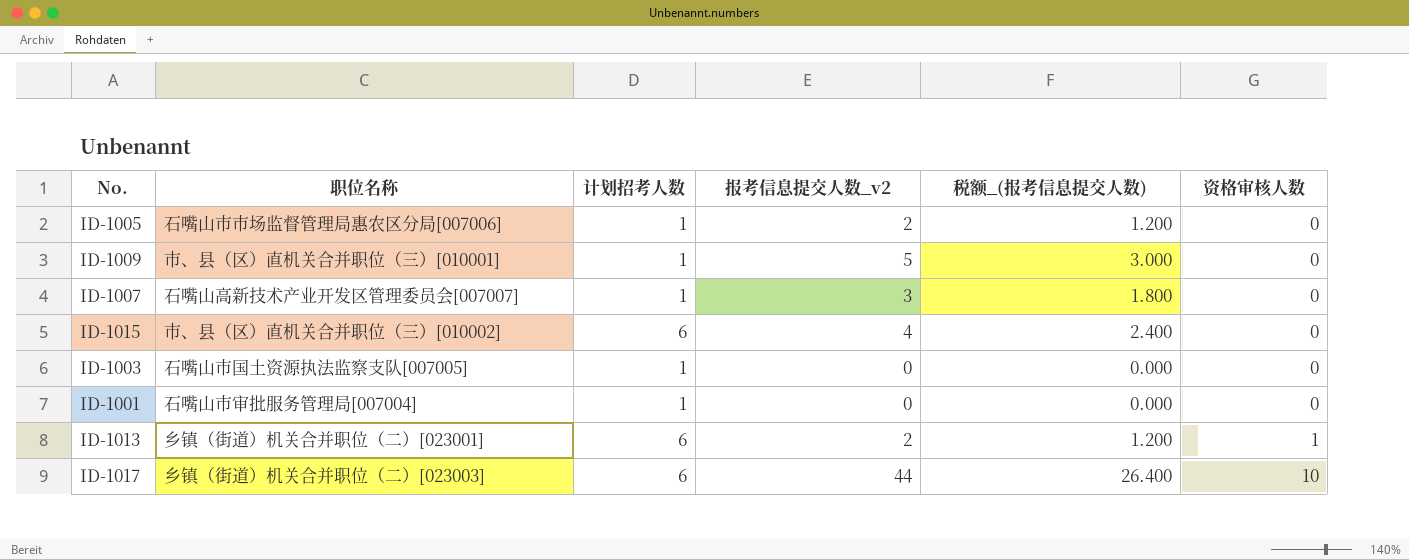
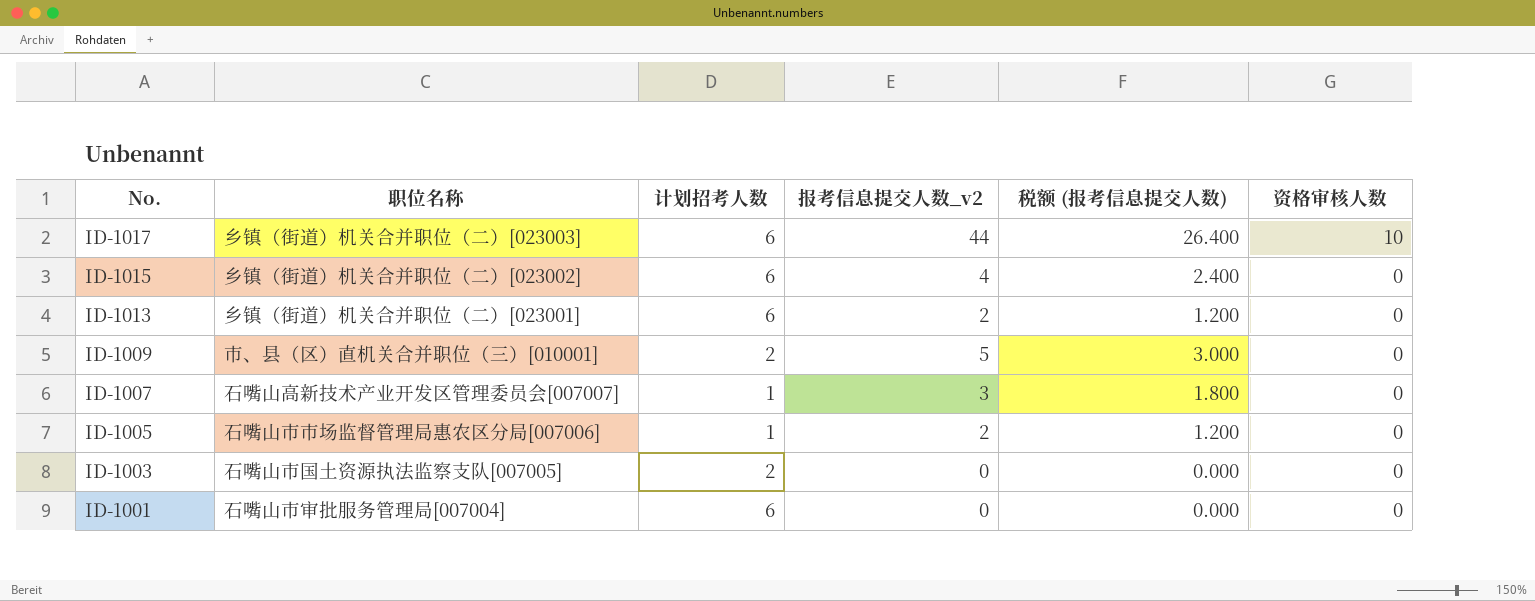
row order: 资格审核人数 ascending -> No. descending
column name: 税额_(报考信息提交人数) -> 税额 (报考信息提交人数)
ID-1015 | 职位名称: 市、县（区）直机关合并职位（三）[010002] -> 乡镇（街道）机关合并职位（二）[023002]
ID-1013 | 资格审核人数: 1 -> 0
ID-1009 | 计划招考人数: 1 -> 2
ID-1003 | 计划招考人数: 1 -> 2
ID-1001 | 计划招考人数: 1 -> 6

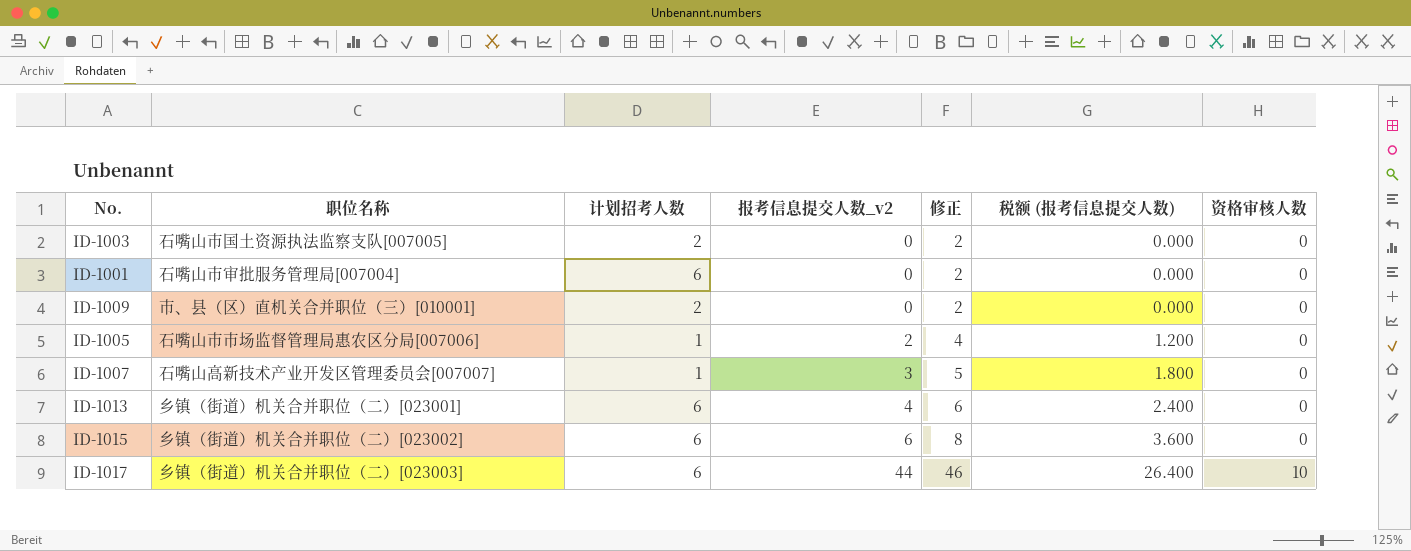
row order: No. descending -> 报考信息提交人数_v2 ascending
column 修正 | formula: none -> [报考信息提交人数_v2] + 2
ID-1009 | 报考信息提交人数_v2: 5 -> 0
ID-1009 | 税额 (报考信息提交人数): 3.000 -> 0.000
ID-1013 | 报考信息提交人数_v2: 2 -> 4
ID-1013 | 税额 (报考信息提交人数): 1.200 -> 2.400
ID-1015 | 报考信息提交人数_v2: 4 -> 6
ID-1015 | 税额 (报考信息提交人数): 2.400 -> 3.600

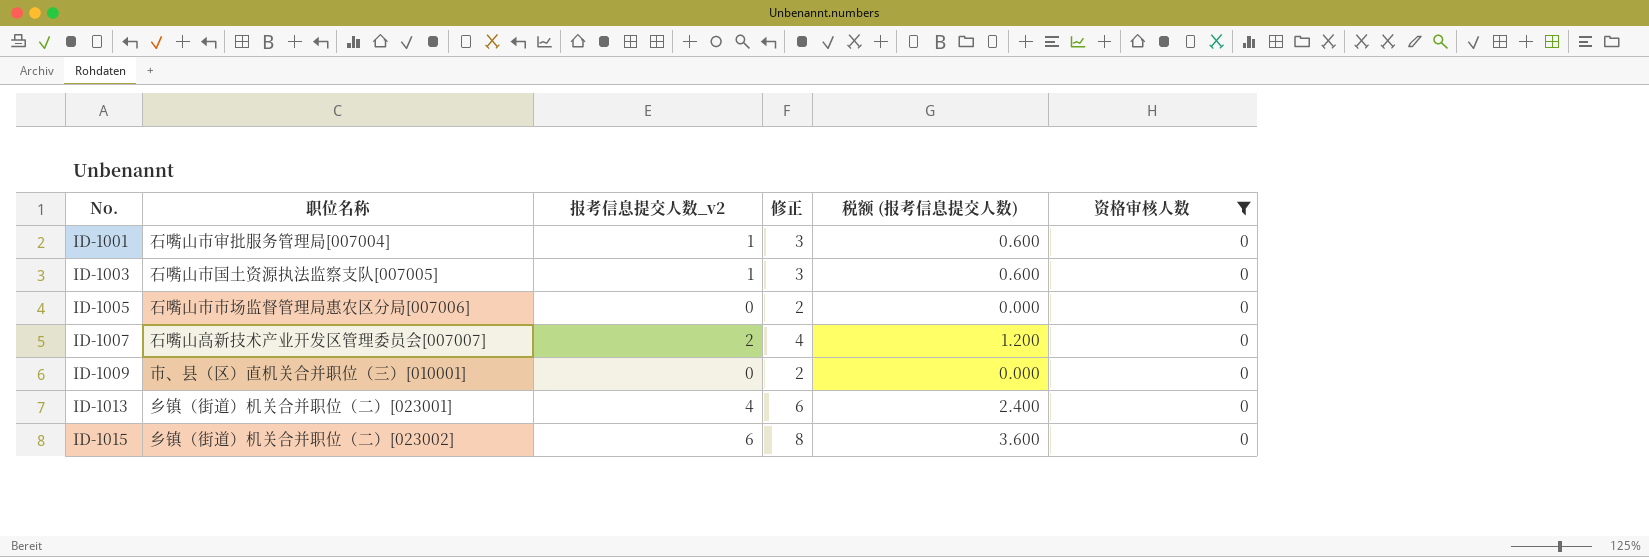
filter: none -> 资格审核人数 = 0
row order: 报考信息提交人数_v2 ascending -> No. ascending
column 计划招考人数 | position: 3 -> none
ID-1001 | 报考信息提交人数_v2: 0 -> 1
ID-1001 | 修正: 2 -> 3
ID-1001 | 税额 (报考信息提交人数): 0.000 -> 0.600
ID-1003 | 报考信息提交人数_v2: 0 -> 1
ID-1003 | 修正: 2 -> 3
ID-1003 | 税额 (报考信息提交人数): 0.000 -> 0.600
ID-1005 | 报考信息提交人数_v2: 2 -> 0
ID-1005 | 修正: 4 -> 2
ID-1005 | 税额 (报考信息提交人数): 1.200 -> 0.000
ID-1007 | 报考信息提交人数_v2: 3 -> 2
ID-1007 | 修正: 5 -> 4
ID-1007 | 税额 (报考信息提交人数): 1.800 -> 1.200

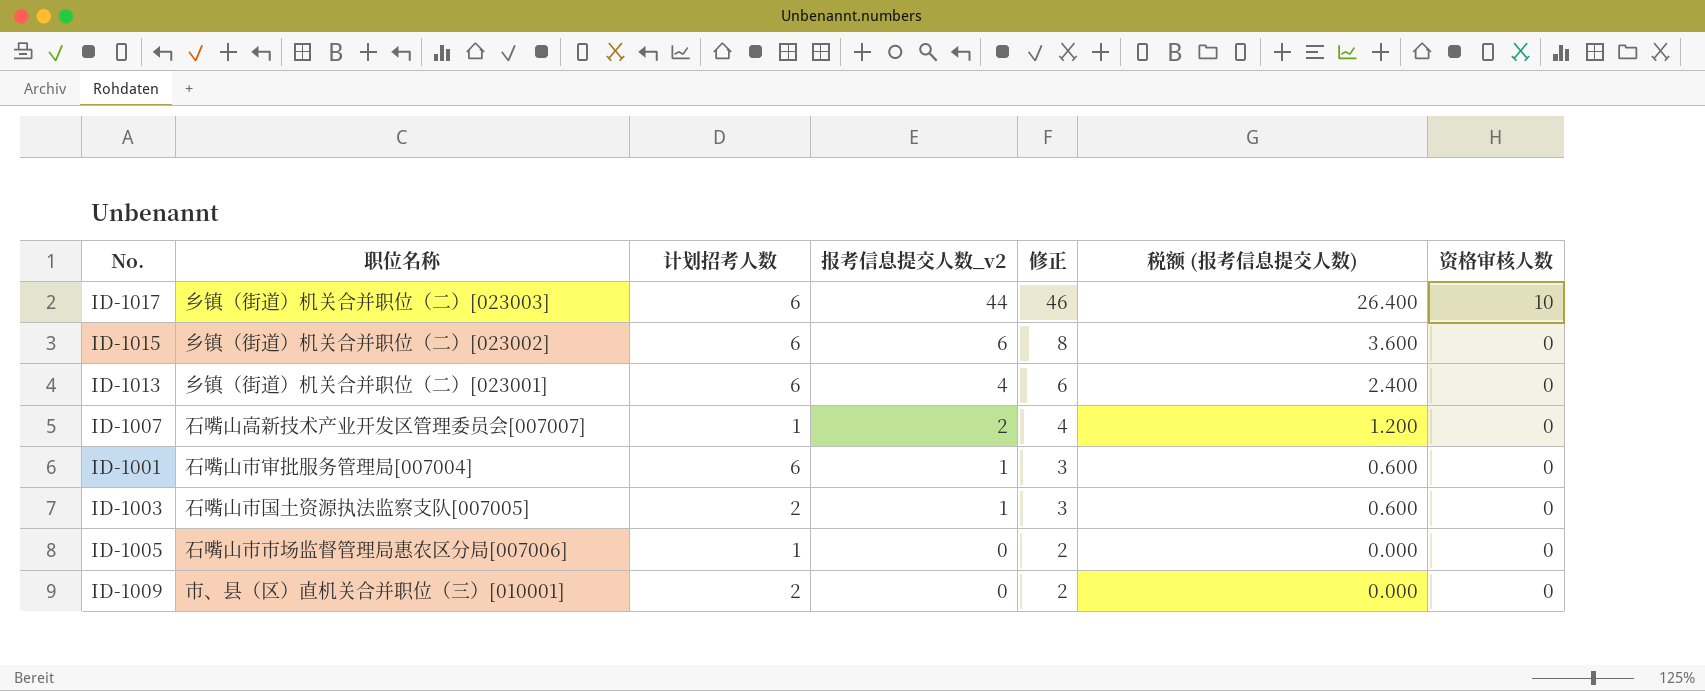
filter: 资格审核人数 = 0 -> none
row order: No. ascending -> 报考信息提交人数_v2 descending
column 计划招考人数 | position: none -> 3

